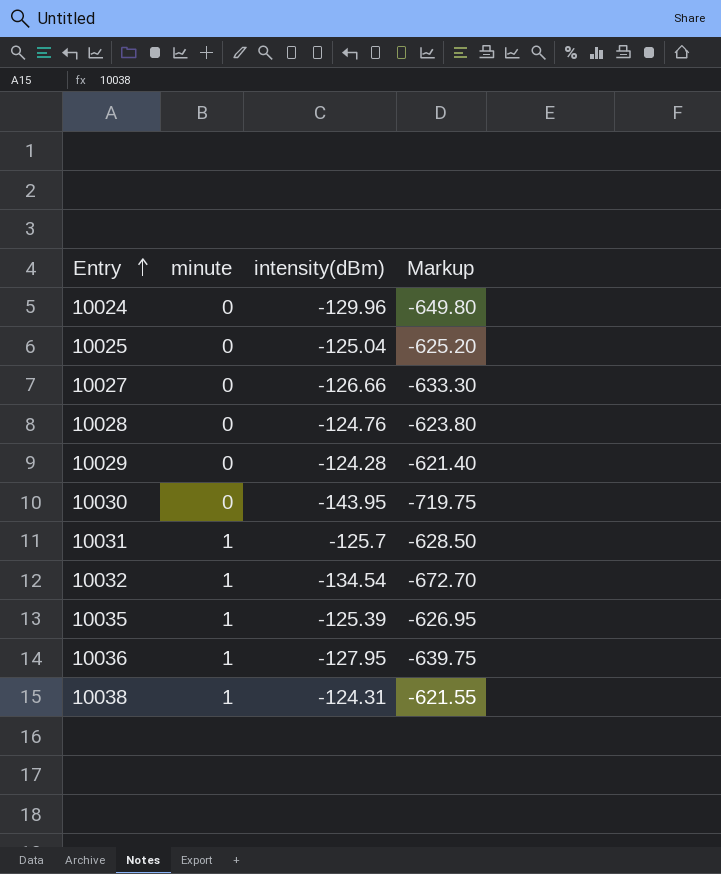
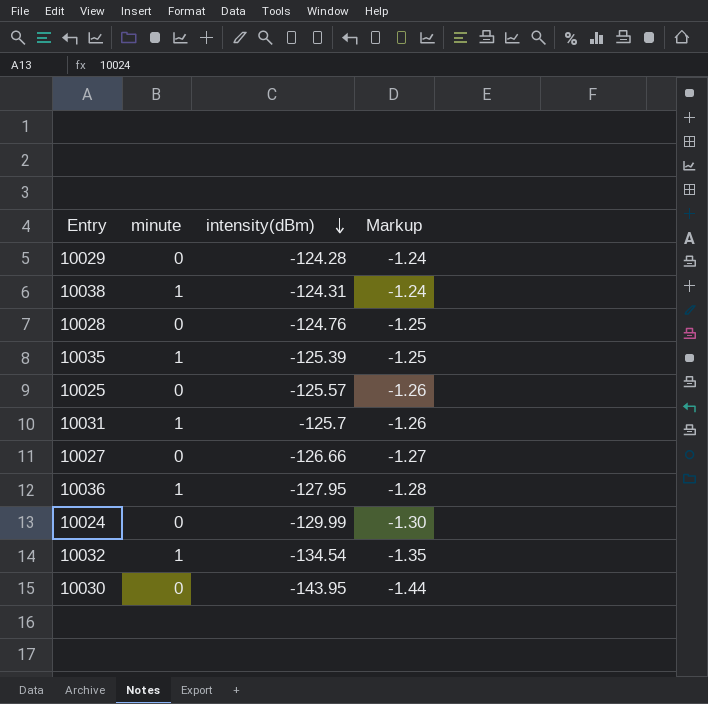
row order: Entry ascending -> intensity(dBm) descending
column Markup | formula: [intensity(dBm)] * 5 -> [intensity(dBm)] * 0.01
10025 | intensity(dBm): -125.04 -> -125.57
10024 | intensity(dBm): -129.96 -> -129.99

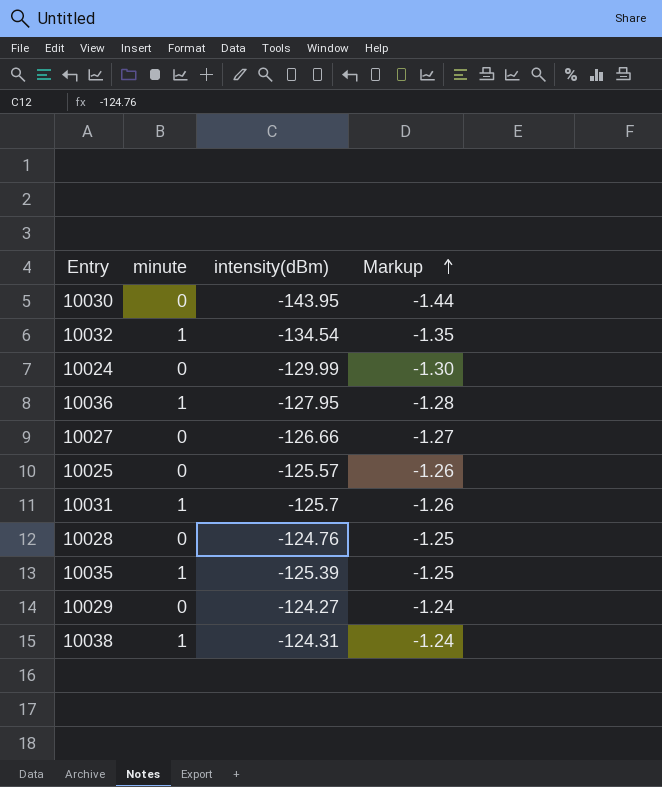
row order: intensity(dBm) descending -> Markup ascending
10029 | intensity(dBm): -124.28 -> -124.27

